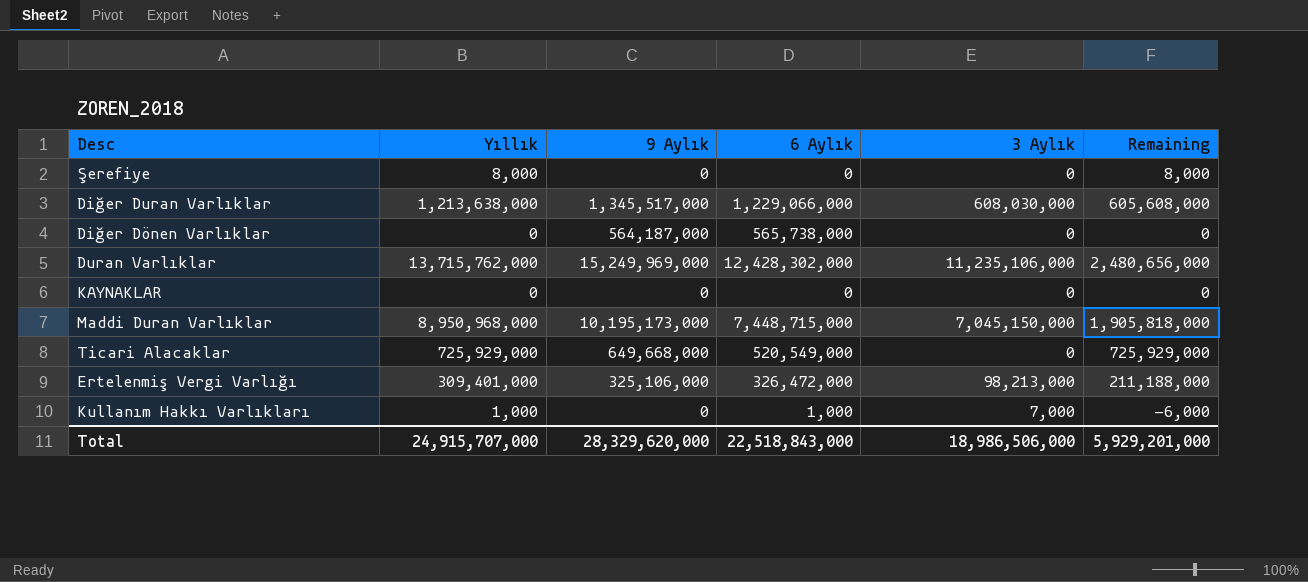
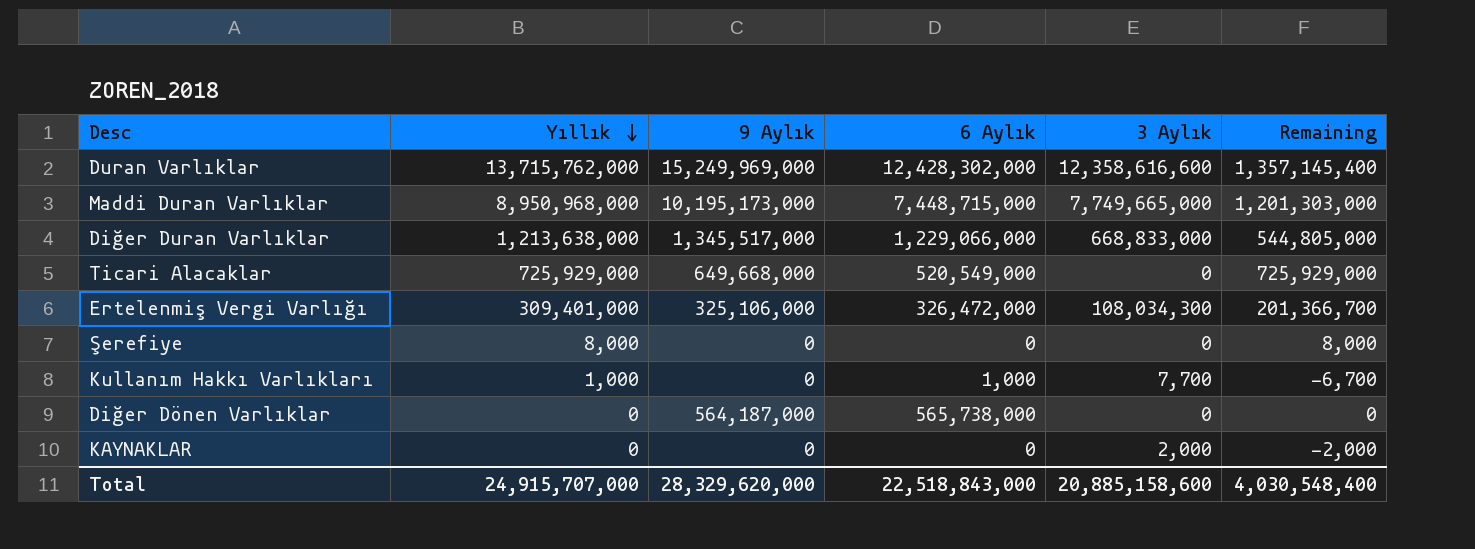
row order: none -> Yıllık descending
Duran Varlıklar | 3 Aylık: 11,235,106,000 -> 12,358,616,600
Duran Varlıklar | Remaining: 2,480,656,000 -> 1,357,145,400
Maddi Duran Varlıklar | 3 Aylık: 7,045,150,000 -> 7,749,665,000
Maddi Duran Varlıklar | Remaining: 1,905,818,000 -> 1,201,303,000
Diğer Duran Varlıklar | 3 Aylık: 608,030,000 -> 668,833,000
Diğer Duran Varlıklar | Remaining: 605,608,000 -> 544,805,000
Ertelenmiş Vergi Varlığı | 3 Aylık: 98,213,000 -> 108,034,300
Ertelenmiş Vergi Varlığı | Remaining: 211,188,000 -> 201,366,700
Kullanım Hakkı Varlıkları | 3 Aylık: 7,000 -> 7,700
Kullanım Hakkı Varlıkları | Remaining: -6,000 -> -6,700
KAYNAKLAR | 3 Aylık: 0 -> 2,000
KAYNAKLAR | Remaining: 0 -> -2,000
Total | 3 Aylık: 18,986,506,000 -> 20,885,158,600
Total | Remaining: 5,929,201,000 -> 4,030,548,400

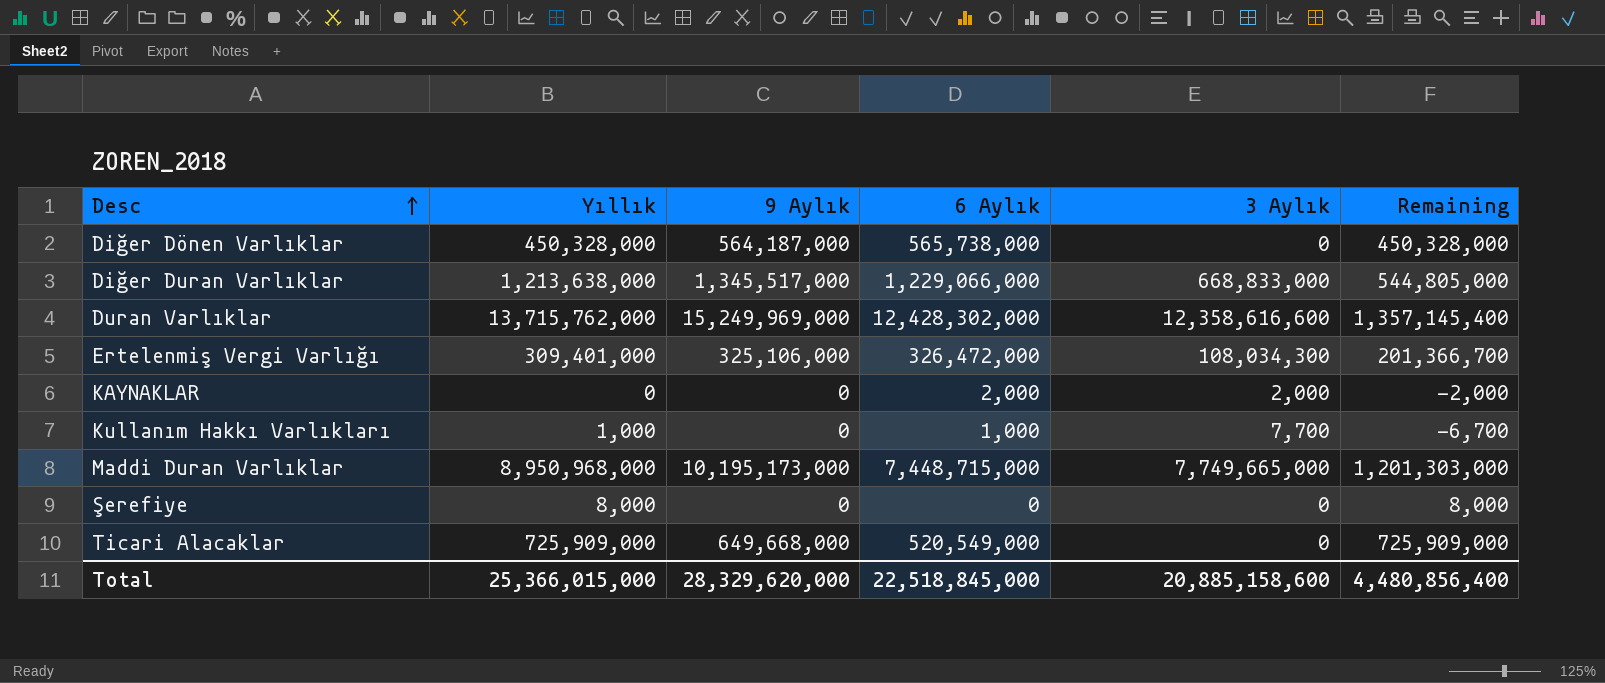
row order: Yıllık descending -> Desc ascending
Diğer Dönen Varlıklar | Yıllık: 0 -> 450,328,000
Diğer Dönen Varlıklar | Remaining: 0 -> 450,328,000
KAYNAKLAR | 6 Aylık: 0 -> 2,000
Ticari Alacaklar | Yıllık: 725,929,000 -> 725,909,000
Ticari Alacaklar | Remaining: 725,929,000 -> 725,909,000
Total | Yıllık: 24,915,707,000 -> 25,366,015,000
Total | 6 Aylık: 22,518,843,000 -> 22,518,845,000
Total | Remaining: 4,030,548,400 -> 4,480,856,400

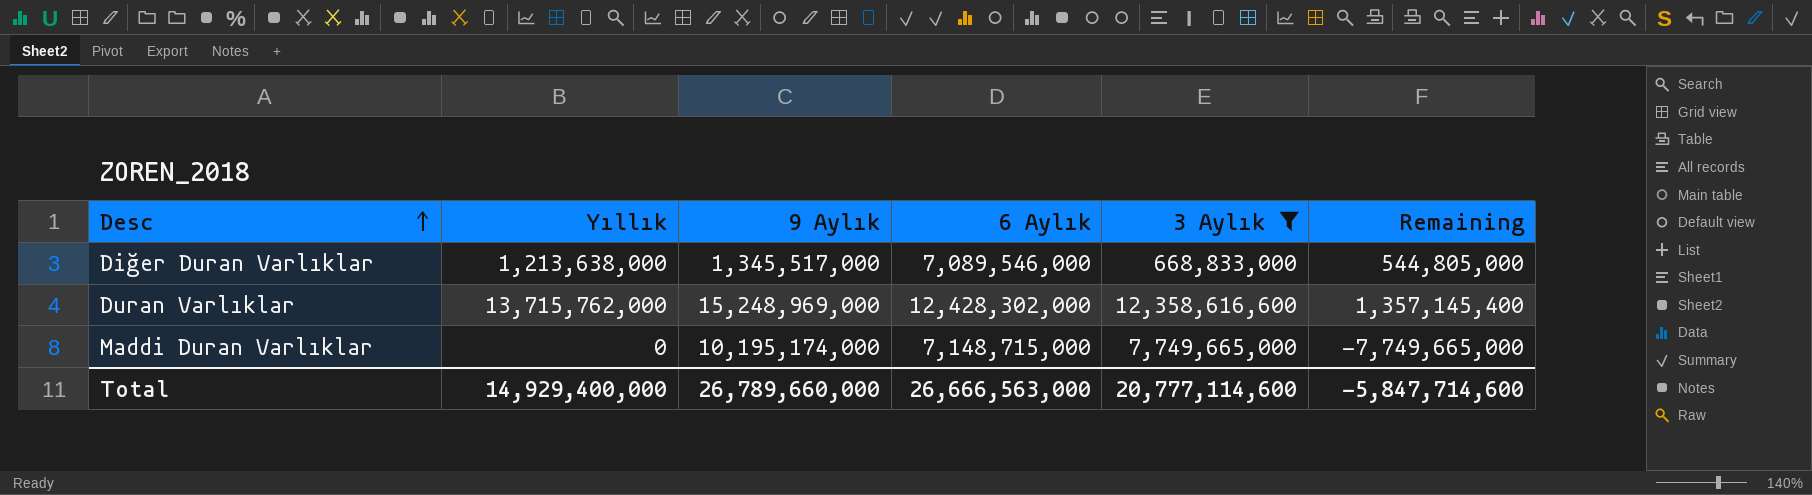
filter: none -> 3 Aylık >= 668,833,000
Diğer Duran Varlıklar | 6 Aylık: 1,229,066,000 -> 7,089,546,000
Duran Varlıklar | 9 Aylık: 15,249,969,000 -> 15,248,969,000
Maddi Duran Varlıklar | Yıllık: 8,950,968,000 -> 0
Maddi Duran Varlıklar | 9 Aylık: 10,195,173,000 -> 10,195,174,000
Maddi Duran Varlıklar | 6 Aylık: 7,448,715,000 -> 7,148,715,000
Maddi Duran Varlıklar | Remaining: 1,201,303,000 -> -7,749,665,000
Total | Yıllık: 25,366,015,000 -> 14,929,400,000
Total | 9 Aylık: 28,329,620,000 -> 26,789,660,000
Total | 6 Aylık: 22,518,845,000 -> 26,666,563,000
Total | 3 Aylık: 20,885,158,600 -> 20,777,114,600
Total | Remaining: 4,480,856,400 -> -5,847,714,600

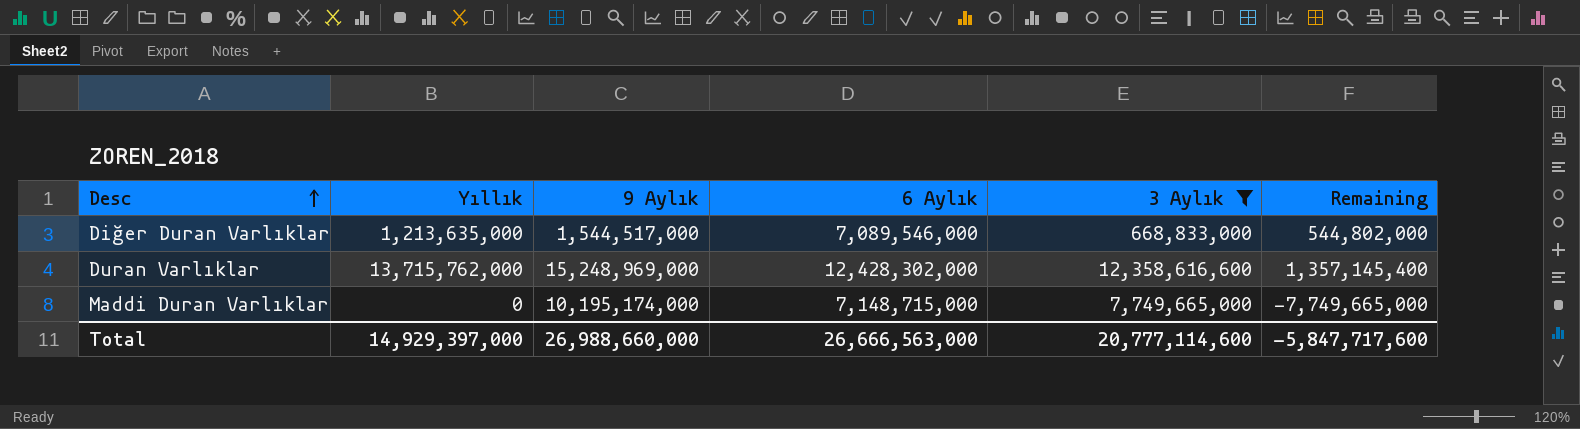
Diğer Duran Varlıklar | Yıllık: 1,213,638,000 -> 1,213,635,000
Diğer Duran Varlıklar | 9 Aylık: 1,345,517,000 -> 1,544,517,000
Diğer Duran Varlıklar | Remaining: 544,805,000 -> 544,802,000
Total | Yıllık: 14,929,400,000 -> 14,929,397,000
Total | 9 Aylık: 26,789,660,000 -> 26,988,660,000
Total | Remaining: -5,847,714,600 -> -5,847,717,600

